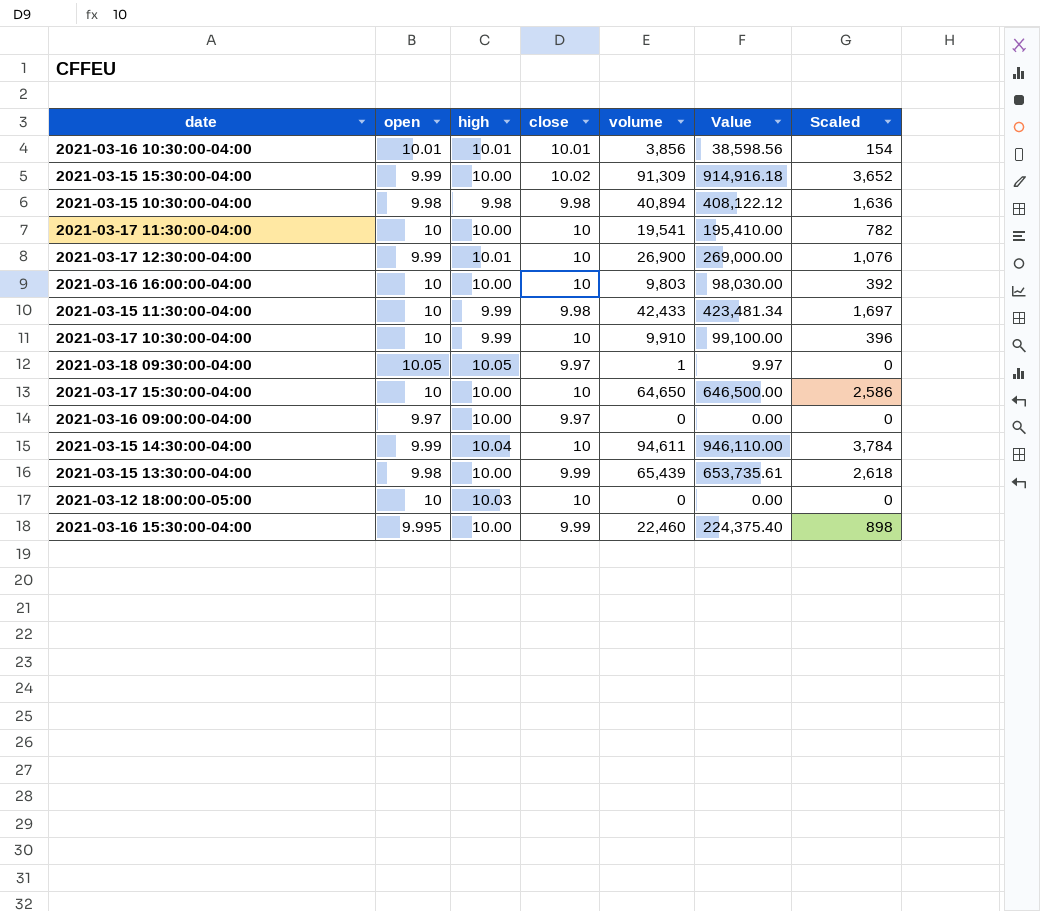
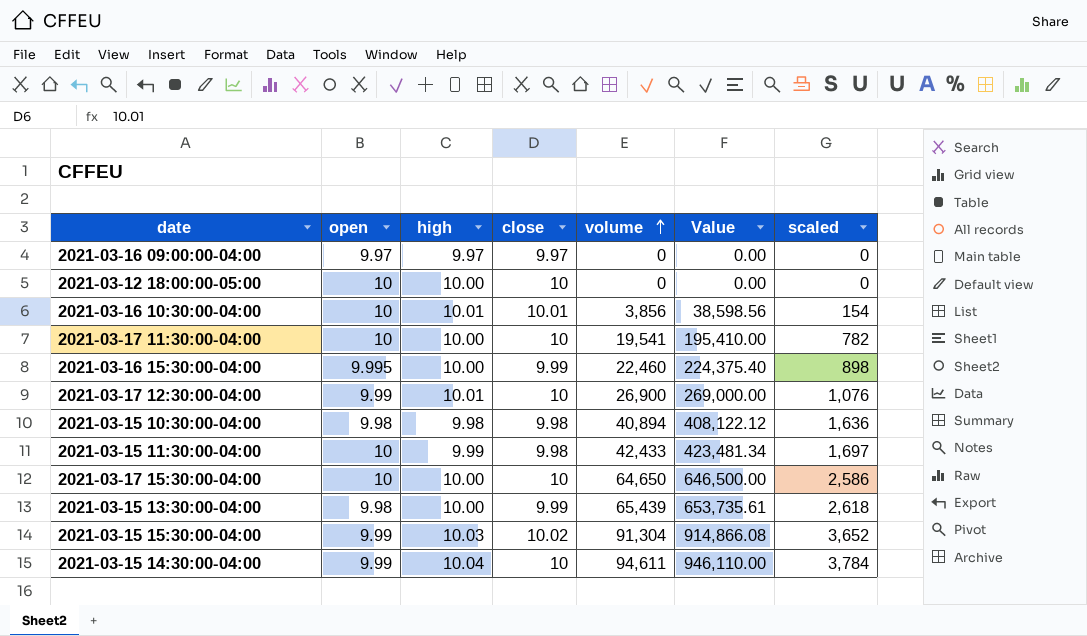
row order: none -> volume ascending
column name: Scaled -> scaled
row 2021-03-16 16:00:00-04:00: 10 | 10.00 | 10 | 9,803 | 98,030.00 | 392 -> none
row 2021-03-17 10:30:00-04:00: 10 | 9.99 | 10 | 9,910 | 99,100.00 | 396 -> none
row 2021-03-18 09:30:00-04:00: 10.05 | 10.05 | 9.97 | 1 | 9.97 | 0 -> none
2021-03-16 09:00:00-04:00 | high: 10.00 -> 9.97
2021-03-12 18:00:00-05:00 | high: 10.03 -> 10.00
2021-03-16 10:30:00-04:00 | open: 10.01 -> 10
2021-03-15 15:30:00-04:00 | high: 10.00 -> 10.03
2021-03-15 15:30:00-04:00 | volume: 91,309 -> 91,304
2021-03-15 15:30:00-04:00 | Value: 914,916.18 -> 914,866.08

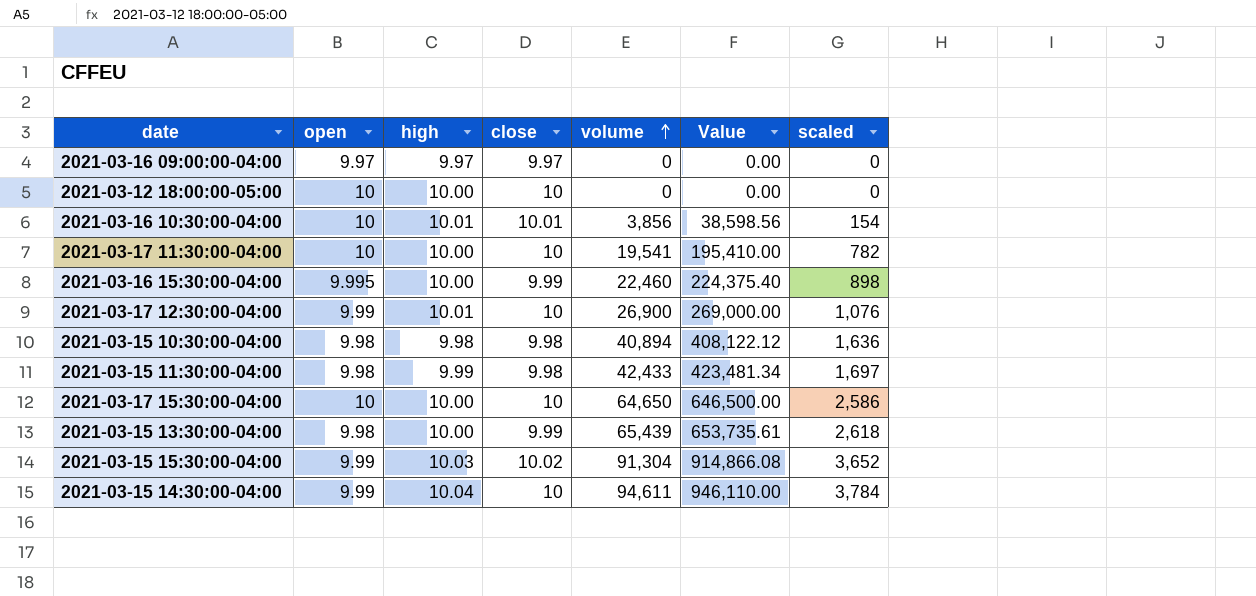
2021-03-15 11:30:00-04:00 | open: 10 -> 9.98

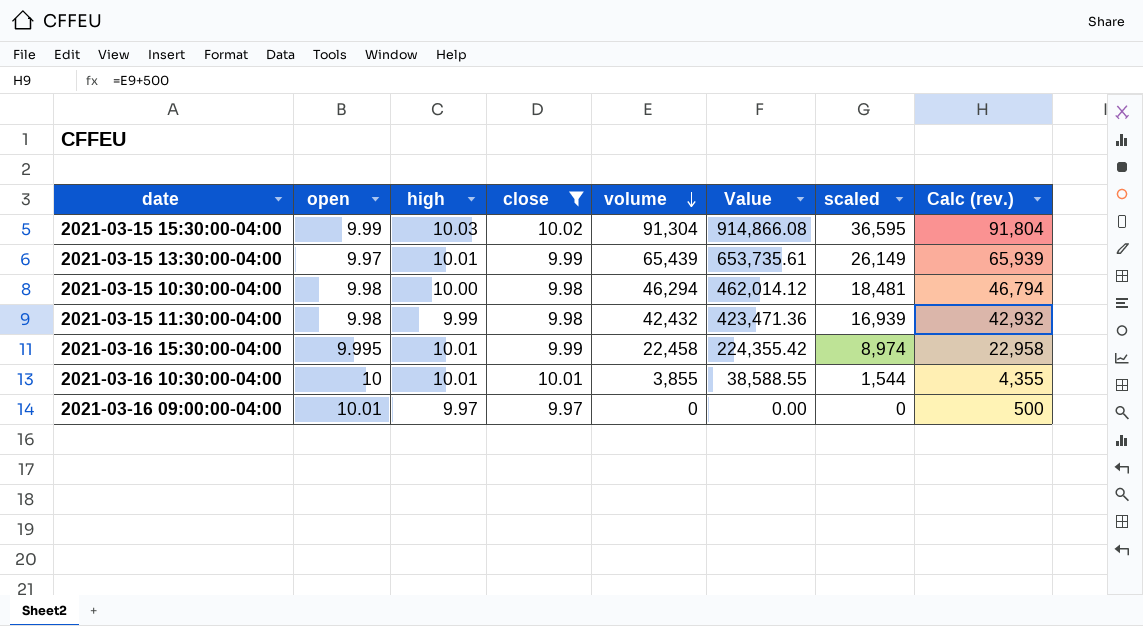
filter: none -> close != 10
row order: volume ascending -> volume descending
column scaled | formula: [volume] * 0.04 -> [Value] * 0.04
column Calc (rev.) | formula: none -> [volume] + 500
2021-03-15 13:30:00-04:00 | open: 9.98 -> 9.97
2021-03-15 13:30:00-04:00 | high: 10.00 -> 10.01
2021-03-15 10:30:00-04:00 | high: 9.98 -> 10.00
2021-03-15 10:30:00-04:00 | volume: 40,894 -> 46,294
2021-03-15 10:30:00-04:00 | Value: 408,122.12 -> 462,014.12
2021-03-15 11:30:00-04:00 | volume: 42,433 -> 42,432
2021-03-15 11:30:00-04:00 | Value: 423,481.34 -> 423,471.36
2021-03-16 15:30:00-04:00 | high: 10.00 -> 10.01
2021-03-16 15:30:00-04:00 | volume: 22,460 -> 22,458
2021-03-16 15:30:00-04:00 | Value: 224,375.40 -> 224,355.42
2021-03-16 10:30:00-04:00 | volume: 3,856 -> 3,855
2021-03-16 10:30:00-04:00 | Value: 38,598.56 -> 38,588.55
2021-03-16 09:00:00-04:00 | open: 9.97 -> 10.01

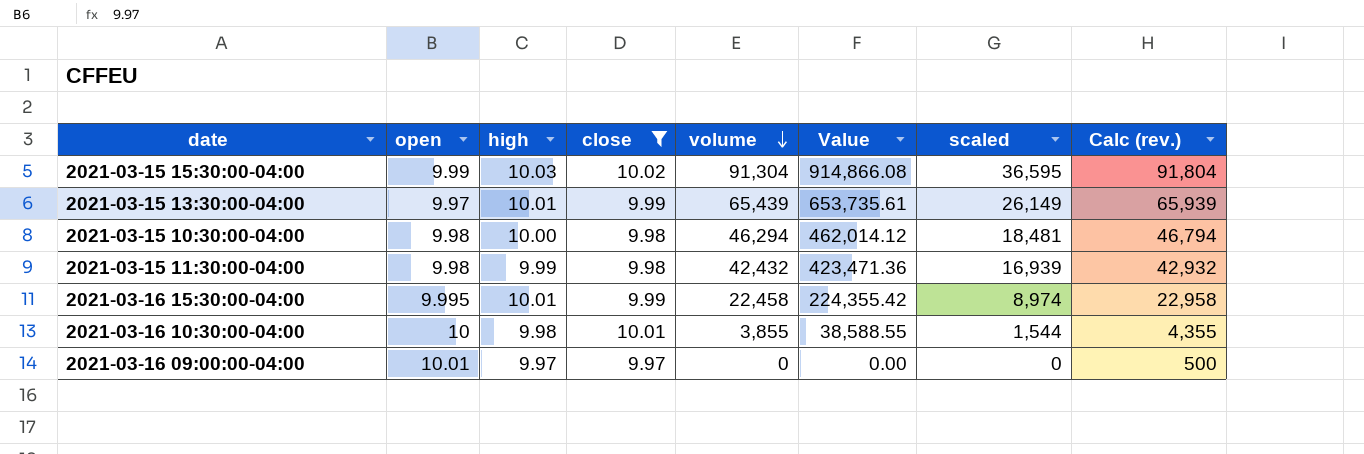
2021-03-16 10:30:00-04:00 | high: 10.01 -> 9.98

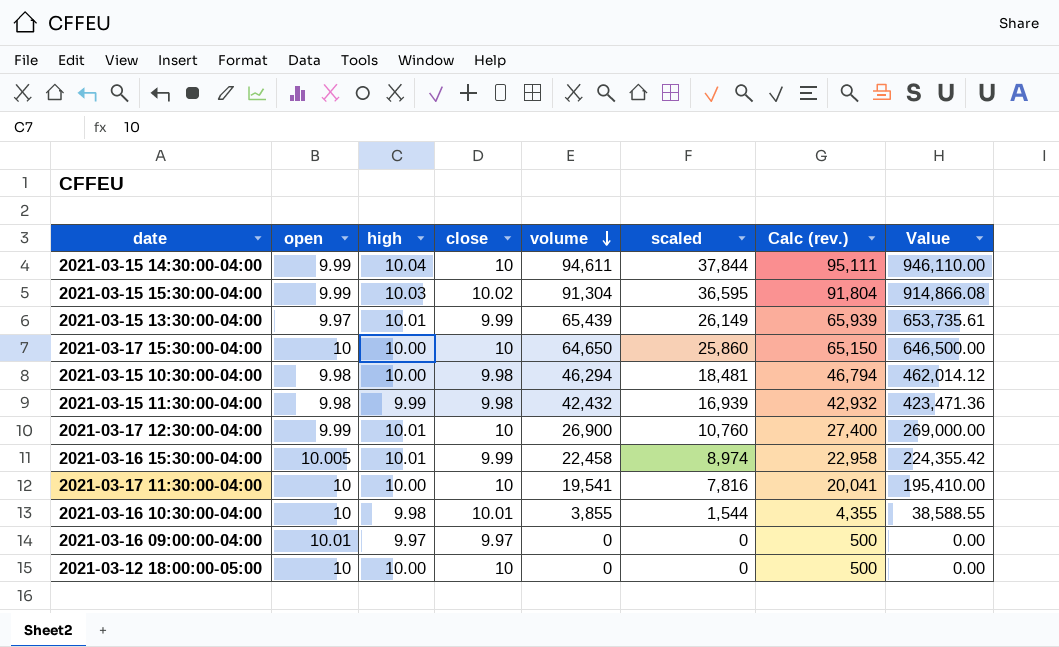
filter: close != 10 -> none
column Value | position: 6 -> 8
2021-03-16 15:30:00-04:00 | open: 9.995 -> 10.005

